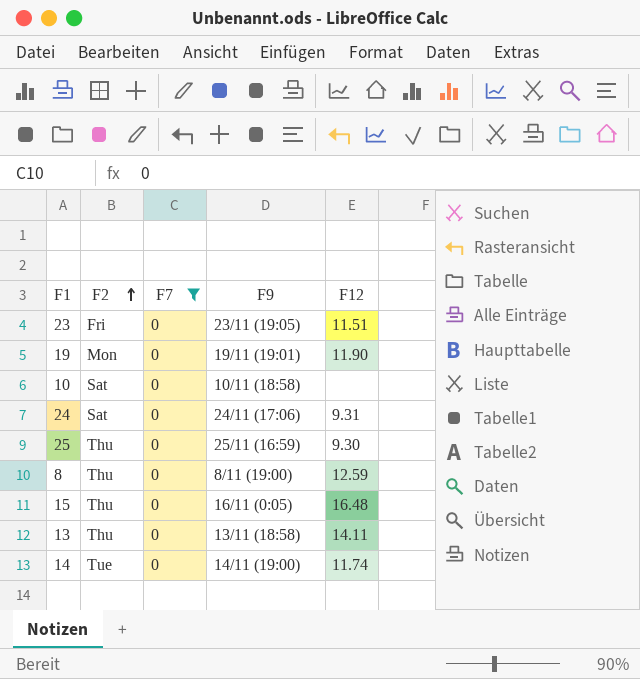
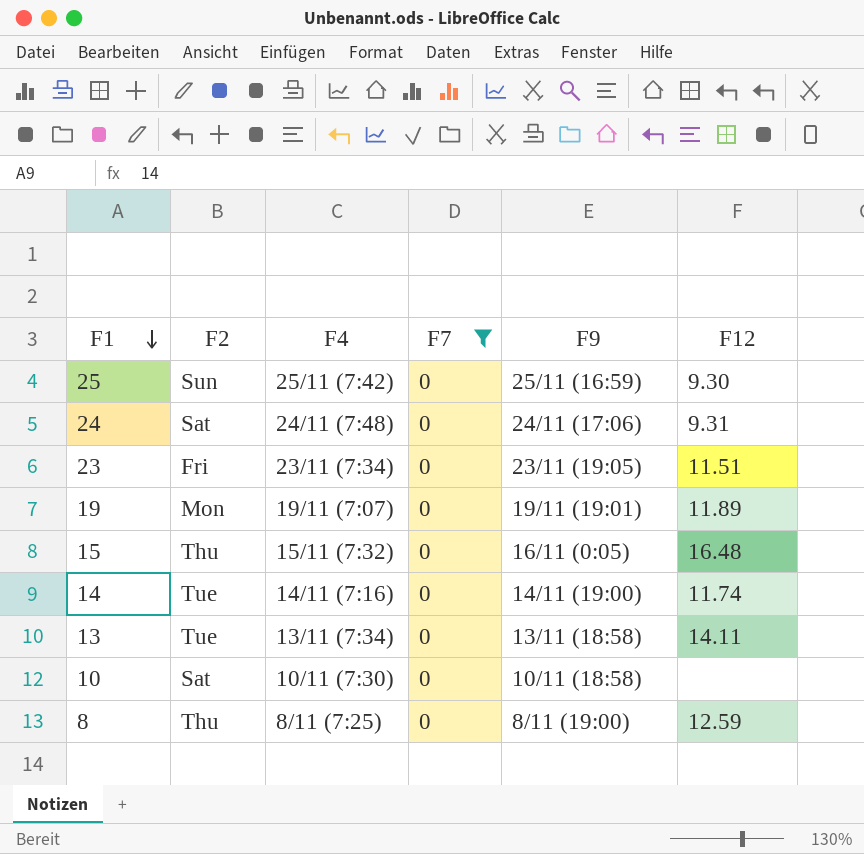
row order: F2 ascending -> F1 descending
column F4 | position: none -> 3
25 | F2: Thu -> Sun
19 | F12: 11.90 -> 11.89
13 | F2: Thu -> Tue

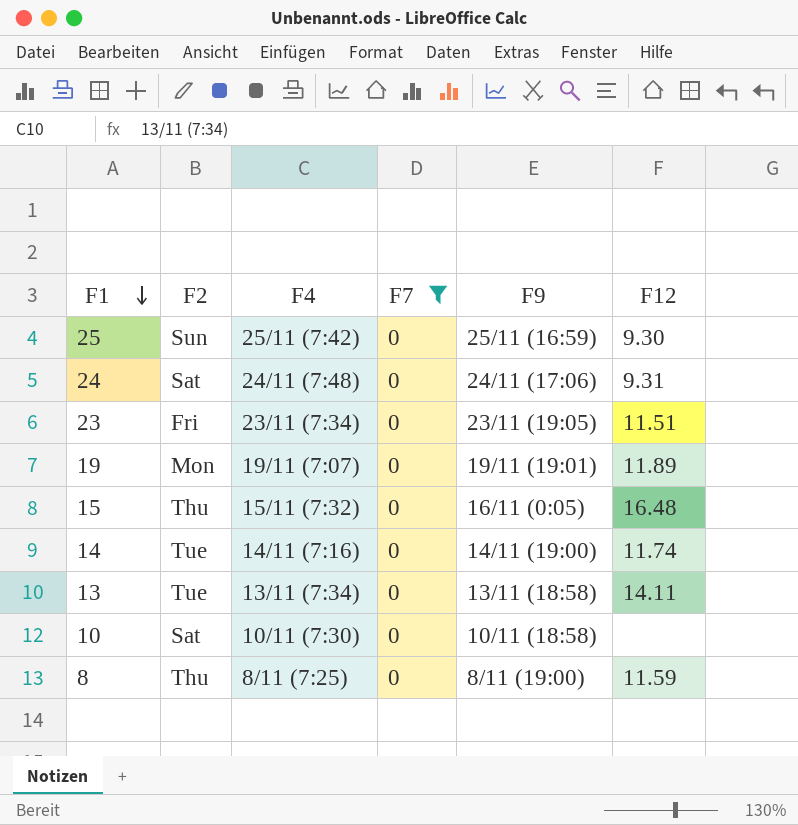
8 | F12: 12.59 -> 11.59

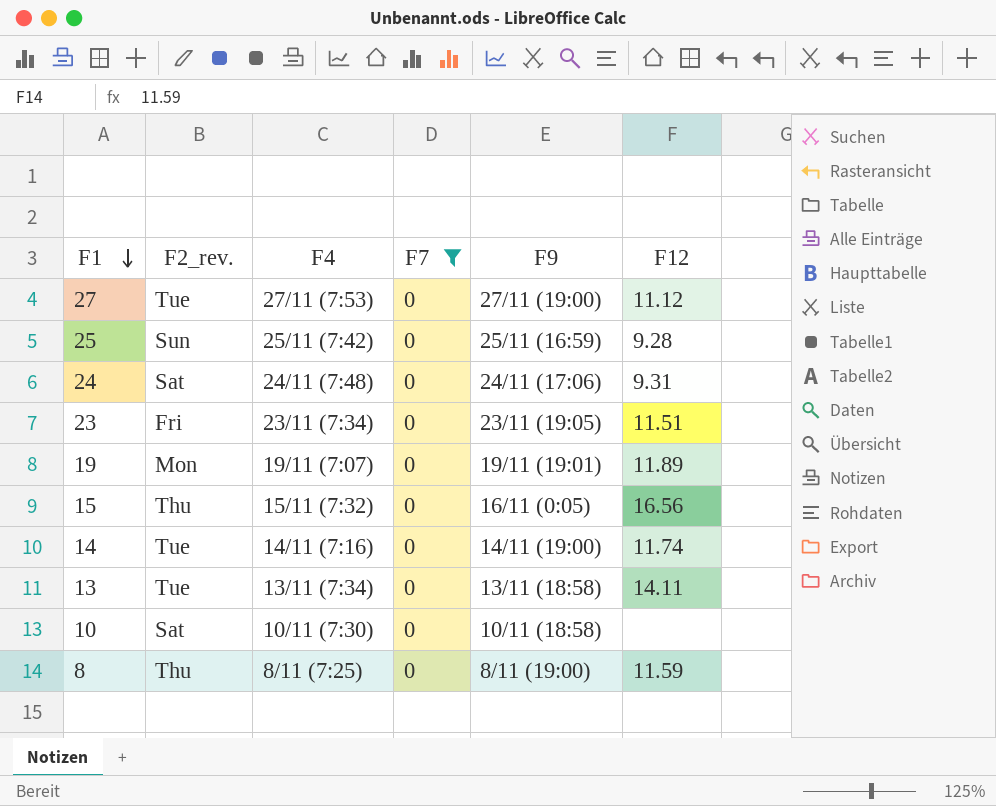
column name: F2 -> F2_rev.
row 27: none -> Tue | 27/11 (7:53) | 0 | 27/11 (19:00) | 11.12
25 | F12: 9.30 -> 9.28
15 | F12: 16.48 -> 16.56

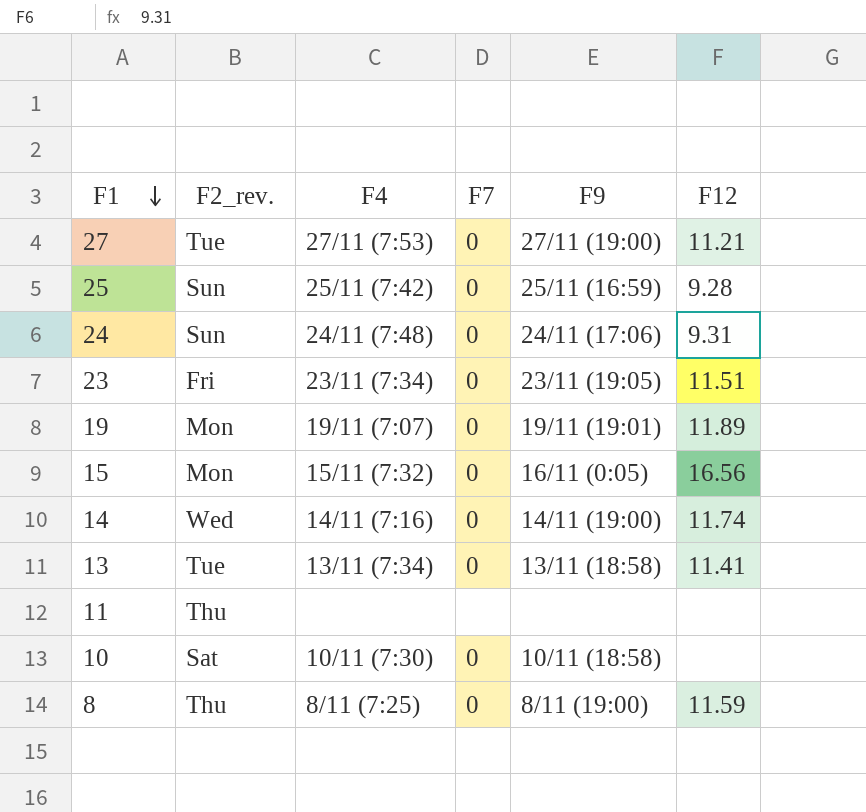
filter: F7 = 0 -> none
27 | F12: 11.12 -> 11.21
24 | F2_rev.: Sat -> Sun
15 | F2_rev.: Thu -> Mon
14 | F2_rev.: Tue -> Wed
13 | F12: 14.11 -> 11.41

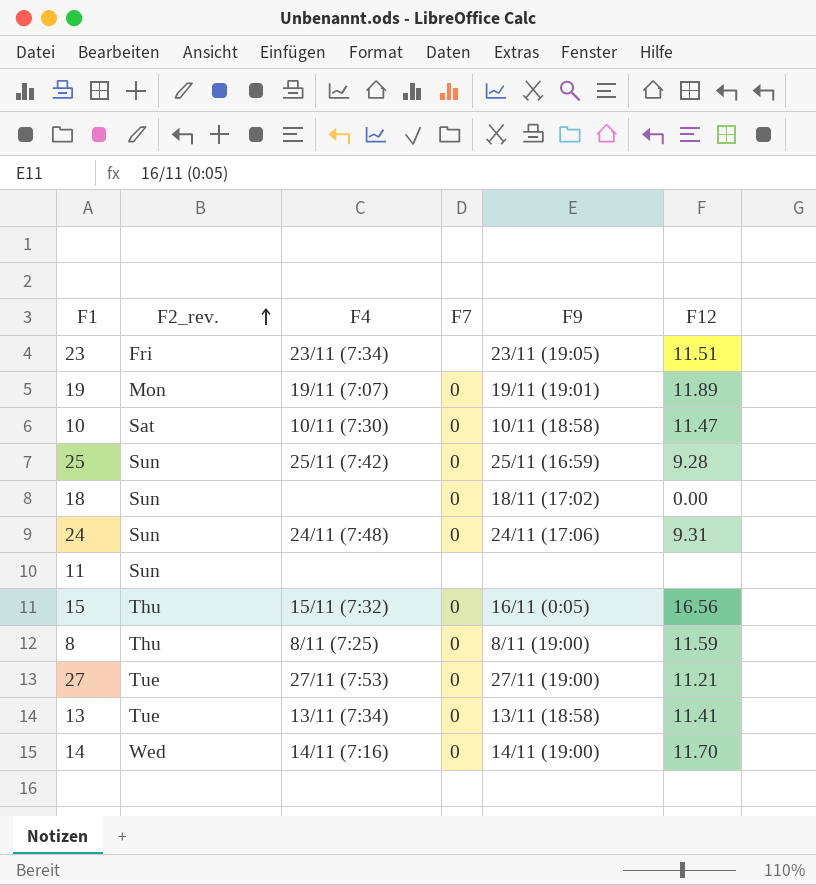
row order: F1 descending -> F2_rev. ascending
23 | F7: 0 -> none
10 | F12: none -> 11.47
row 18: none -> Sun | none | 0 | 18/11 (17:02) | 0.00
11 | F2_rev.: Thu -> Sun
15 | F2_rev.: Mon -> Thu
14 | F12: 11.74 -> 11.70

